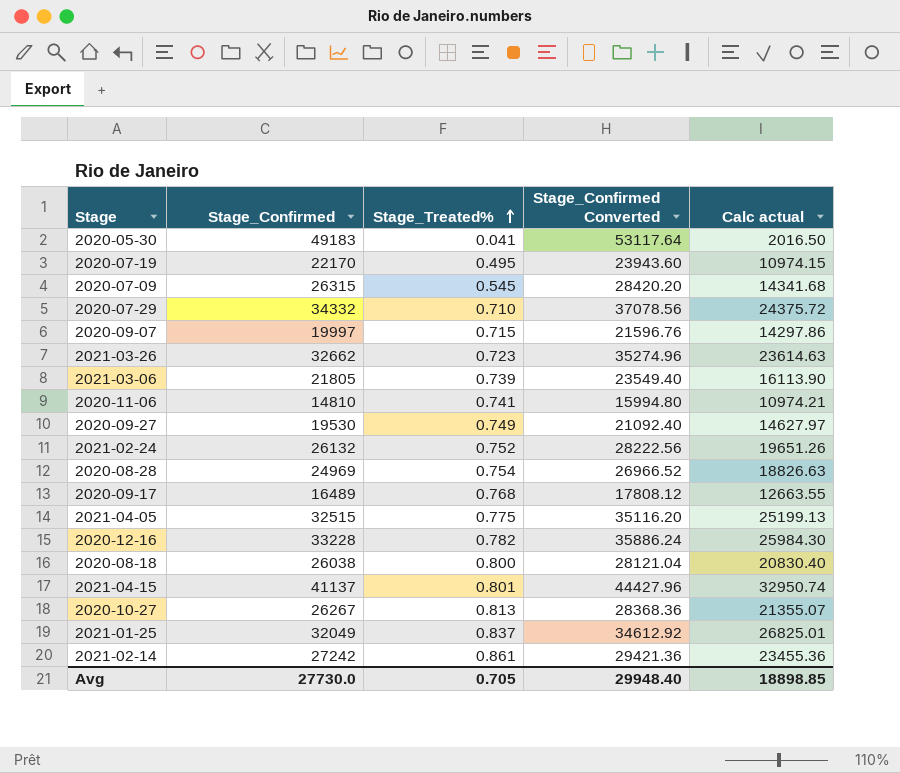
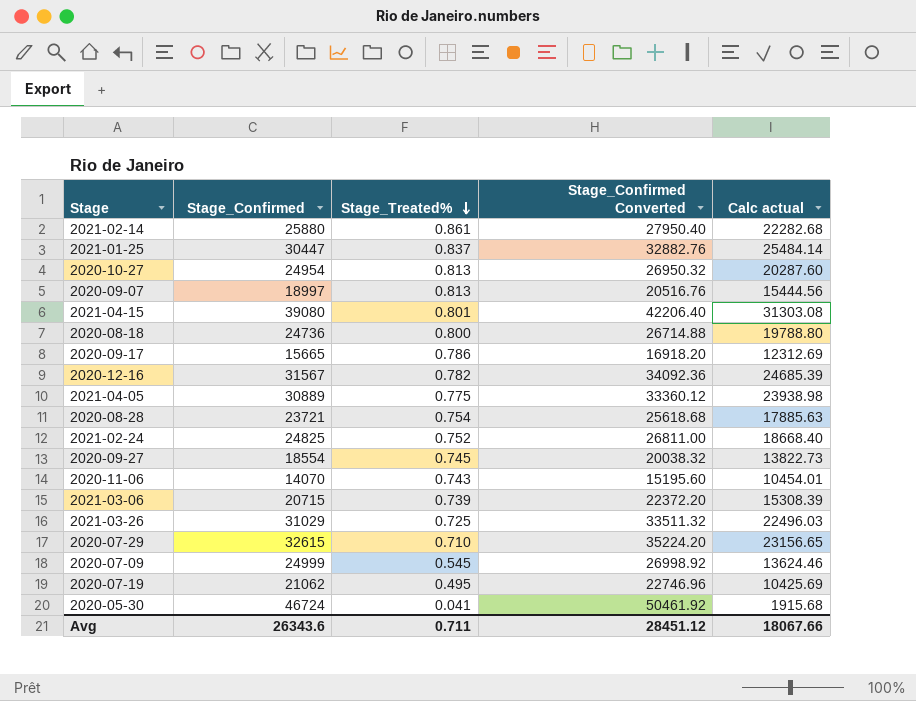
row order: Stage_Treated% ascending -> Stage_Treated% descending
2021-02-14 | Stage_Confirmed: 27242 -> 25880
2021-02-14 | Stage_Confirmed Converted: 29421.36 -> 27950.40
2021-02-14 | Calc actual: 23455.36 -> 22282.68
2021-01-25 | Stage_Confirmed: 32049 -> 30447
2021-01-25 | Stage_Confirmed Converted: 34612.92 -> 32882.76
2021-01-25 | Calc actual: 26825.01 -> 25484.14
2020-10-27 | Stage_Confirmed: 26267 -> 24954
2020-10-27 | Stage_Confirmed Converted: 28368.36 -> 26950.32
2020-10-27 | Calc actual: 21355.07 -> 20287.60
2020-09-07 | Stage_Confirmed: 19997 -> 18997
2020-09-07 | Stage_Treated%: 0.715 -> 0.813
2020-09-07 | Stage_Confirmed Converted: 21596.76 -> 20516.76
2020-09-07 | Calc actual: 14297.86 -> 15444.56
2021-04-15 | Stage_Confirmed: 41137 -> 39080
2021-04-15 | Stage_Confirmed Converted: 44427.96 -> 42206.40
2021-04-15 | Calc actual: 32950.74 -> 31303.08
2020-08-18 | Stage_Confirmed: 26038 -> 24736
2020-08-18 | Stage_Confirmed Converted: 28121.04 -> 26714.88
2020-08-18 | Calc actual: 20830.40 -> 19788.80
2020-09-17 | Stage_Confirmed: 16489 -> 15665
2020-09-17 | Stage_Treated%: 0.768 -> 0.786
2020-09-17 | Stage_Confirmed Converted: 17808.12 -> 16918.20
2020-09-17 | Calc actual: 12663.55 -> 12312.69
2020-12-16 | Stage_Confirmed: 33228 -> 31567
2020-12-16 | Stage_Confirmed Converted: 35886.24 -> 34092.36
2020-12-16 | Calc actual: 25984.30 -> 24685.39
2021-04-05 | Stage_Confirmed: 32515 -> 30889
2021-04-05 | Stage_Confirmed Converted: 35116.20 -> 33360.12
2021-04-05 | Calc actual: 25199.13 -> 23938.98
2020-08-28 | Stage_Confirmed: 24969 -> 23721
2020-08-28 | Stage_Confirmed Converted: 26966.52 -> 25618.68
2020-08-28 | Calc actual: 18826.63 -> 17885.63
2021-02-24 | Stage_Confirmed: 26132 -> 24825
2021-02-24 | Stage_Confirmed Converted: 28222.56 -> 26811.00
2021-02-24 | Calc actual: 19651.26 -> 18668.40
2020-09-27 | Stage_Confirmed: 19530 -> 18554
2020-09-27 | Stage_Treated%: 0.749 -> 0.745
2020-09-27 | Stage_Confirmed Converted: 21092.40 -> 20038.32
2020-09-27 | Calc actual: 14627.97 -> 13822.73
2020-11-06 | Stage_Confirmed: 14810 -> 14070
2020-11-06 | Stage_Treated%: 0.741 -> 0.743
2020-11-06 | Stage_Confirmed Converted: 15994.80 -> 15195.60
2020-11-06 | Calc actual: 10974.21 -> 10454.01
2021-03-06 | Stage_Confirmed: 21805 -> 20715
2021-03-06 | Stage_Confirmed Converted: 23549.40 -> 22372.20
2021-03-06 | Calc actual: 16113.90 -> 15308.39
2021-03-26 | Stage_Confirmed: 32662 -> 31029
2021-03-26 | Stage_Treated%: 0.723 -> 0.725
2021-03-26 | Stage_Confirmed Converted: 35274.96 -> 33511.32
2021-03-26 | Calc actual: 23614.63 -> 22496.03
2020-07-29 | Stage_Confirmed: 34332 -> 32615
2020-07-29 | Stage_Confirmed Converted: 37078.56 -> 35224.20
2020-07-29 | Calc actual: 24375.72 -> 23156.65
2020-07-09 | Stage_Confirmed: 26315 -> 24999
2020-07-09 | Stage_Confirmed Converted: 28420.20 -> 26998.92
2020-07-09 | Calc actual: 14341.68 -> 13624.46
2020-07-19 | Stage_Confirmed: 22170 -> 21062
2020-07-19 | Stage_Confirmed Converted: 23943.60 -> 22746.96
2020-07-19 | Calc actual: 10974.15 -> 10425.69
2020-05-30 | Stage_Confirmed: 49183 -> 46724
2020-05-30 | Stage_Confirmed Converted: 53117.64 -> 50461.92
2020-05-30 | Calc actual: 2016.50 -> 1915.68
Avg | Stage_Confirmed: 27730.0 -> 26343.6
Avg | Stage_Treated%: 0.705 -> 0.711
Avg | Stage_Confirmed Converted: 29948.40 -> 28451.12
Avg | Calc actual: 18898.85 -> 18067.66

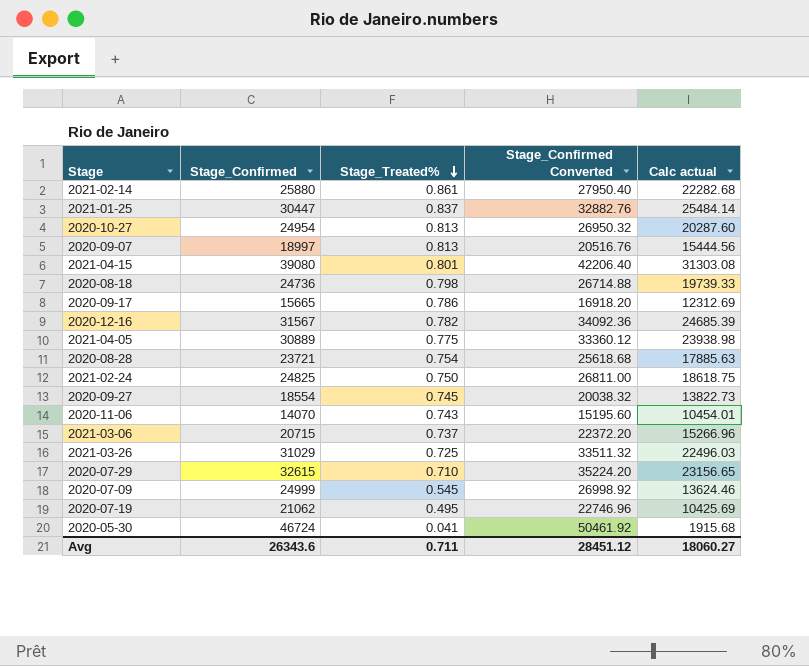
2020-08-18 | Stage_Treated%: 0.800 -> 0.798
2020-08-18 | Calc actual: 19788.80 -> 19739.33
2021-02-24 | Stage_Treated%: 0.752 -> 0.750
2021-02-24 | Calc actual: 18668.40 -> 18618.75
2021-03-06 | Stage_Treated%: 0.739 -> 0.737
2021-03-06 | Calc actual: 15308.39 -> 15266.96
Avg | Calc actual: 18067.66 -> 18060.27

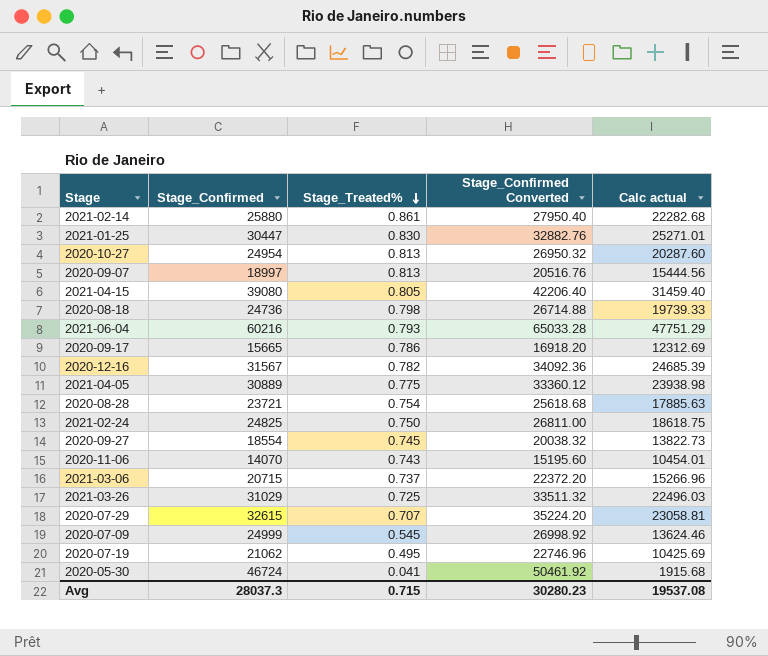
2021-01-25 | Stage_Treated%: 0.837 -> 0.830
2021-01-25 | Calc actual: 25484.14 -> 25271.01
2021-04-15 | Stage_Treated%: 0.801 -> 0.805
2021-04-15 | Calc actual: 31303.08 -> 31459.40
row 2021-06-04: none -> 60216 | 0.793 | 65033.28 | 47751.29
2020-07-29 | Stage_Treated%: 0.710 -> 0.707
2020-07-29 | Calc actual: 23156.65 -> 23058.81
Avg | Stage_Confirmed: 26343.6 -> 28037.3
Avg | Stage_Treated%: 0.711 -> 0.715
Avg | Stage_Confirmed Converted: 28451.12 -> 30280.23
Avg | Calc actual: 18060.27 -> 19537.08

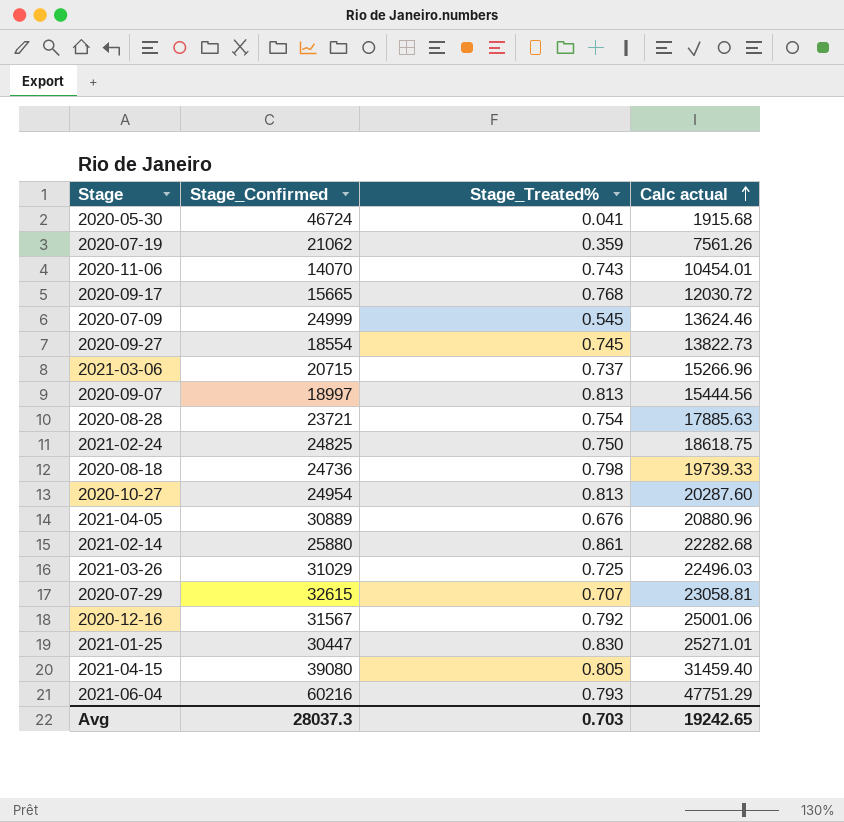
row order: Stage_Treated% descending -> Calc actual ascending
column Stage_Confirmed Converted | formula: [Stage_Confirmed] * 1.08 -> none
2020-07-19 | Stage_Treated%: 0.495 -> 0.359
2020-07-19 | Calc actual: 10425.69 -> 7561.26
2020-09-17 | Stage_Treated%: 0.786 -> 0.768
2020-09-17 | Calc actual: 12312.69 -> 12030.72
2021-04-05 | Stage_Treated%: 0.775 -> 0.676
2021-04-05 | Calc actual: 23938.98 -> 20880.96
2020-12-16 | Stage_Treated%: 0.782 -> 0.792
2020-12-16 | Calc actual: 24685.39 -> 25001.06
Avg | Stage_Treated%: 0.715 -> 0.703
Avg | Calc actual: 19537.08 -> 19242.65

